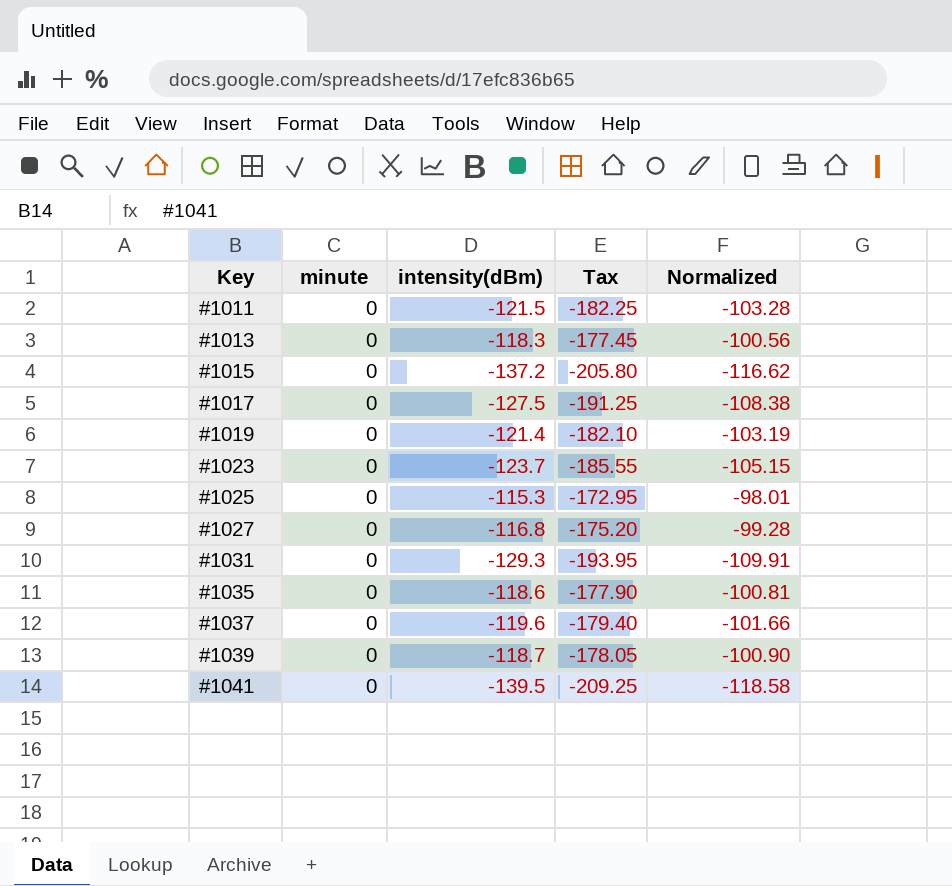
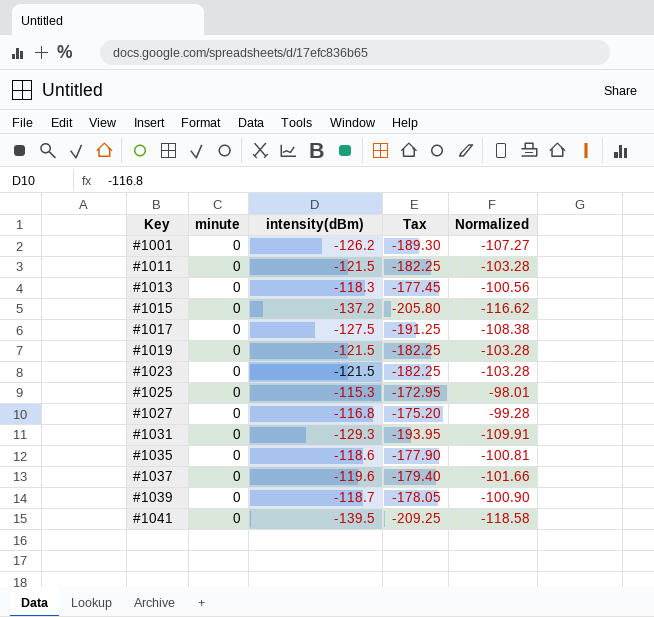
row #1001: none -> 0 | -126.2 | -189.30 | -107.27
#1019 | intensity(dBm): -121.4 -> -121.5
#1019 | Tax: -182.10 -> -182.25
#1019 | Normalized: -103.19 -> -103.28
#1023 | intensity(dBm): -123.7 -> -121.5
#1023 | Tax: -185.55 -> -182.25
#1023 | Normalized: -105.15 -> -103.28

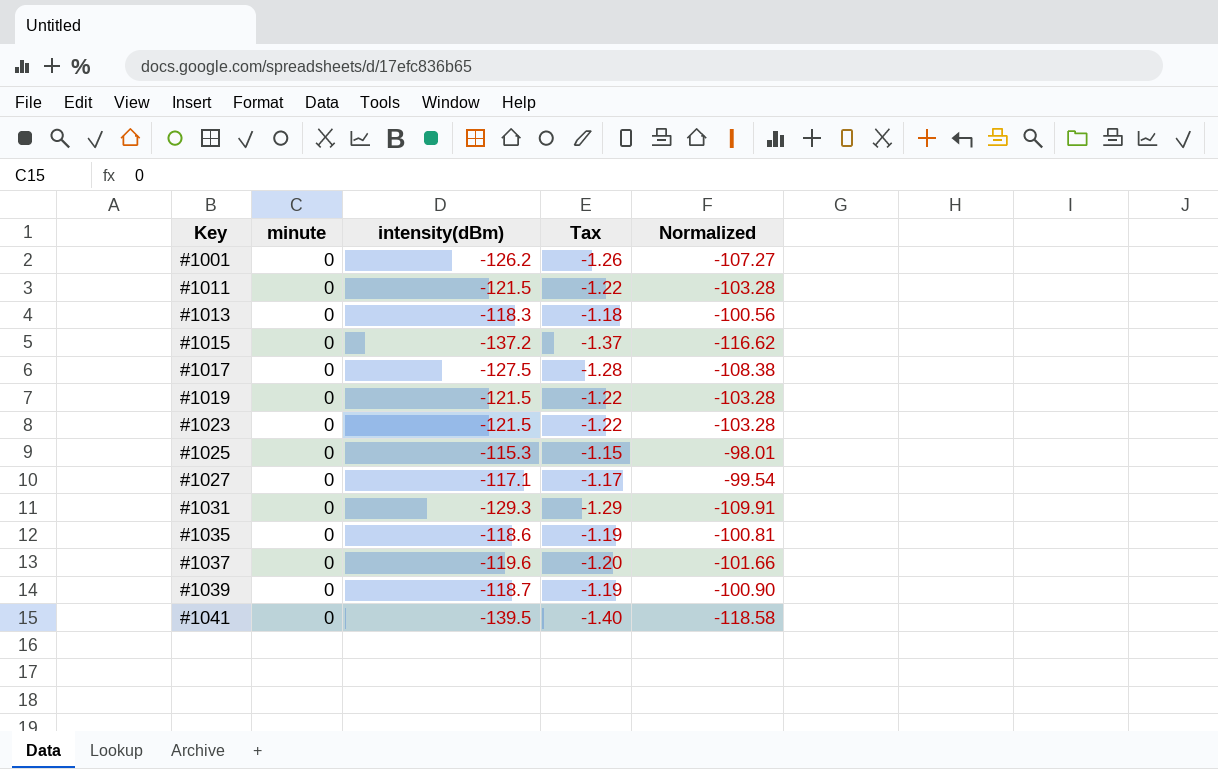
column Tax | formula: [intensity(dBm)] * 1.5 -> [intensity(dBm)] * 0.01
#1027 | intensity(dBm): -116.8 -> -117.1
#1027 | Normalized: -99.28 -> -99.54

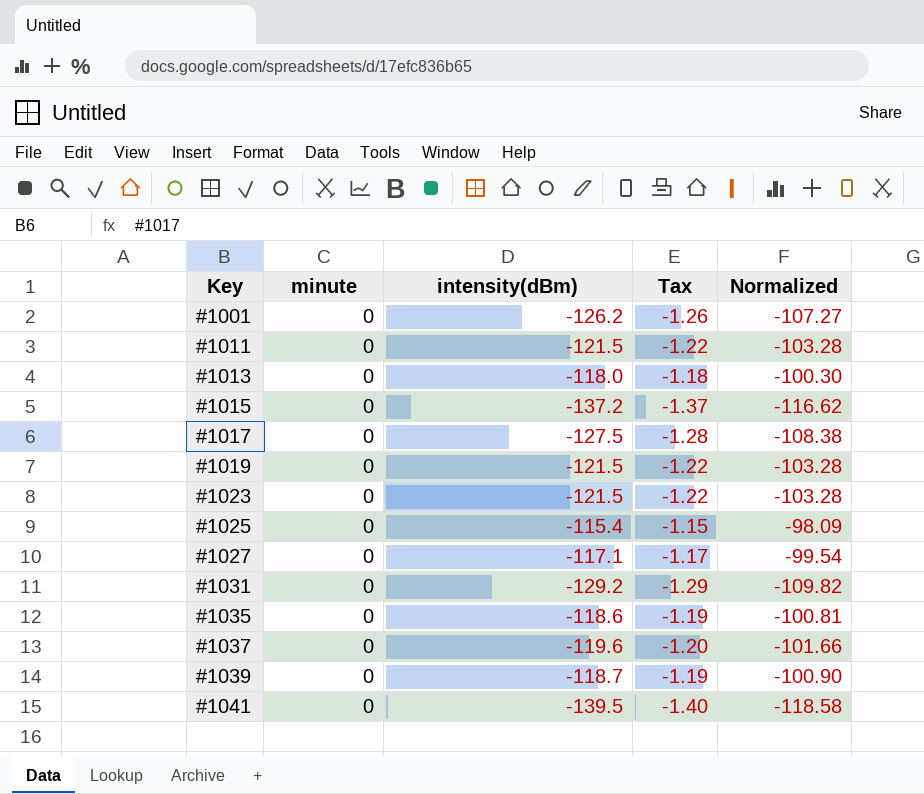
#1013 | intensity(dBm): -118.3 -> -118.0
#1013 | Normalized: -100.56 -> -100.30
#1025 | intensity(dBm): -115.3 -> -115.4
#1025 | Normalized: -98.01 -> -98.09
#1031 | intensity(dBm): -129.3 -> -129.2
#1031 | Normalized: -109.91 -> -109.82

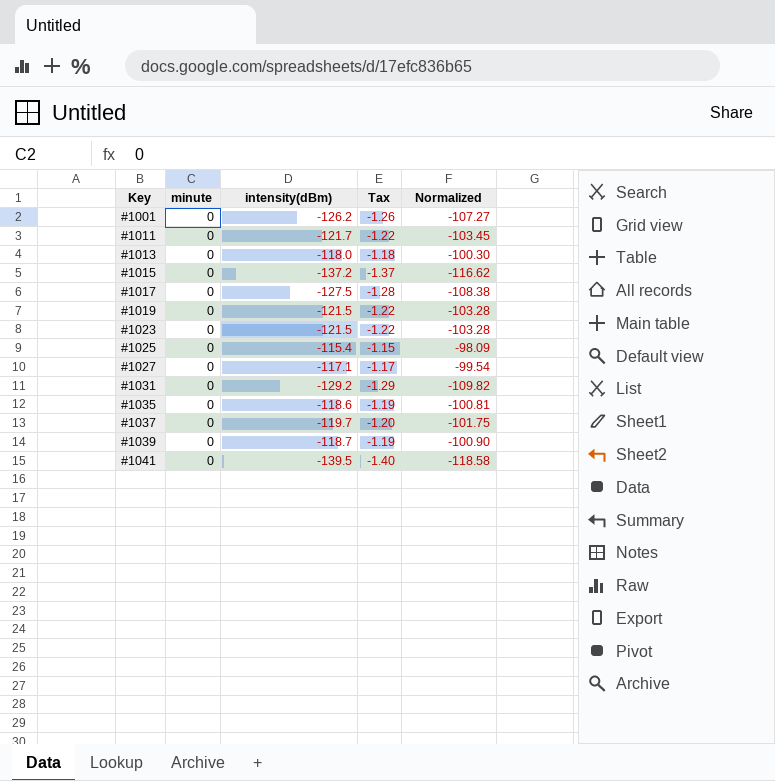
#1011 | intensity(dBm): -121.5 -> -121.7
#1011 | Normalized: -103.28 -> -103.45
#1037 | intensity(dBm): -119.6 -> -119.7
#1037 | Normalized: -101.66 -> -101.75

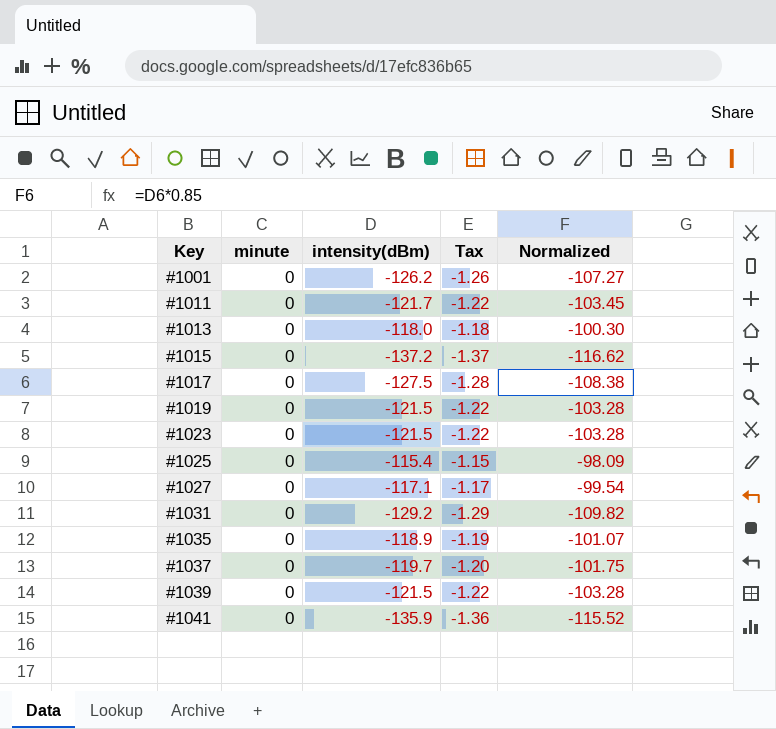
#1035 | intensity(dBm): -118.6 -> -118.9
#1035 | Normalized: -100.81 -> -101.07
#1039 | intensity(dBm): -118.7 -> -121.5
#1039 | Tax: -1.19 -> -1.22
#1039 | Normalized: -100.90 -> -103.28
#1041 | intensity(dBm): -139.5 -> -135.9
#1041 | Tax: -1.40 -> -1.36
#1041 | Normalized: -118.58 -> -115.52

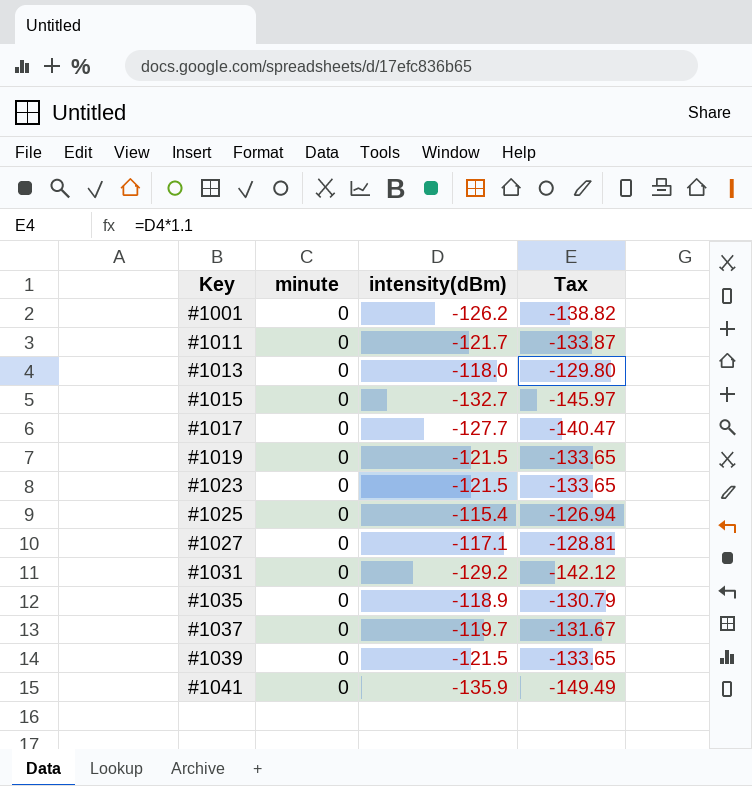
column Normalized | formula: [intensity(dBm)] * 0.85 -> none
column Tax | formula: [intensity(dBm)] * 0.01 -> [intensity(dBm)] * 1.1
#1015 | intensity(dBm): -137.2 -> -132.7
#1017 | intensity(dBm): -127.5 -> -127.7

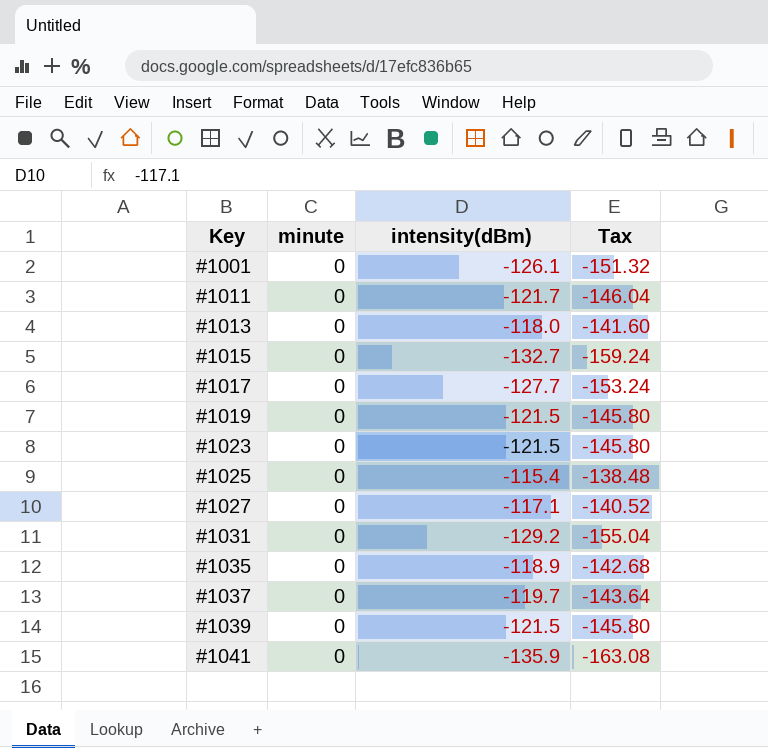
column Tax | formula: [intensity(dBm)] * 1.1 -> [intensity(dBm)] * 1.2
#1001 | intensity(dBm): -126.2 -> -126.1

